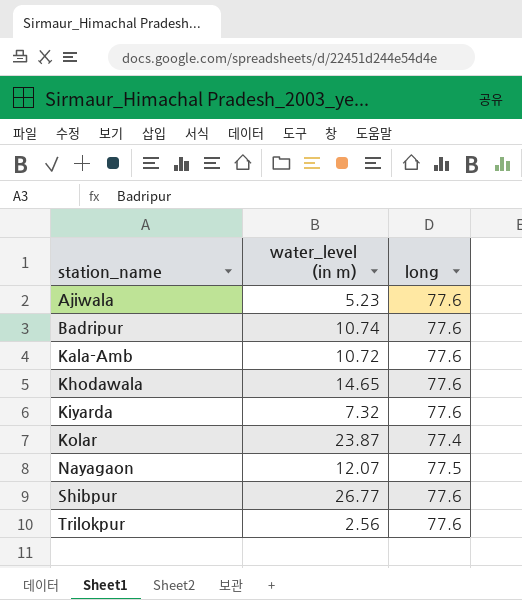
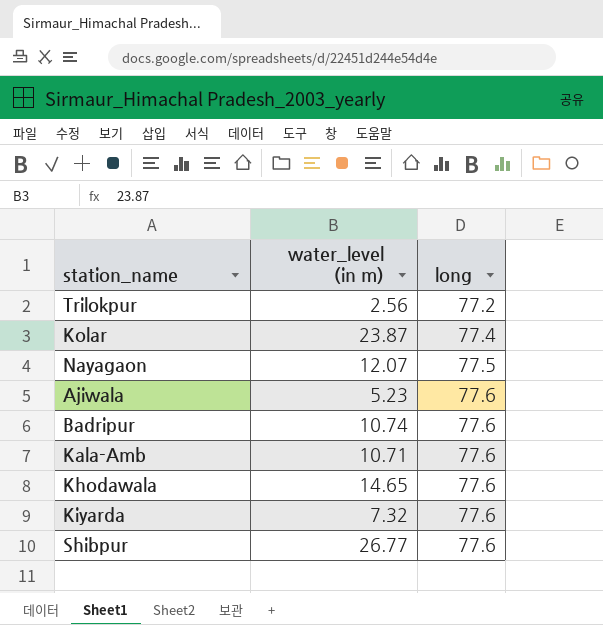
row order: station_name ascending -> long ascending
Trilokpur | long: 77.6 -> 77.2
Kala-Amb | water_level (in m): 10.72 -> 10.71

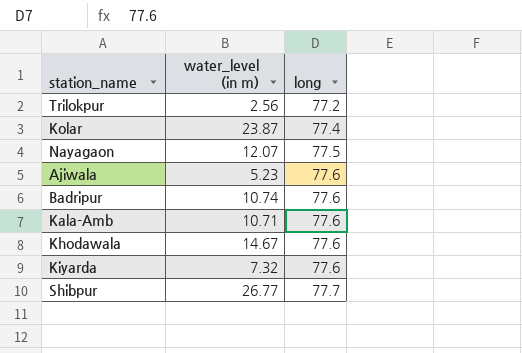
Khodawala | water_level (in m): 14.65 -> 14.67
Shibpur | long: 77.6 -> 77.7

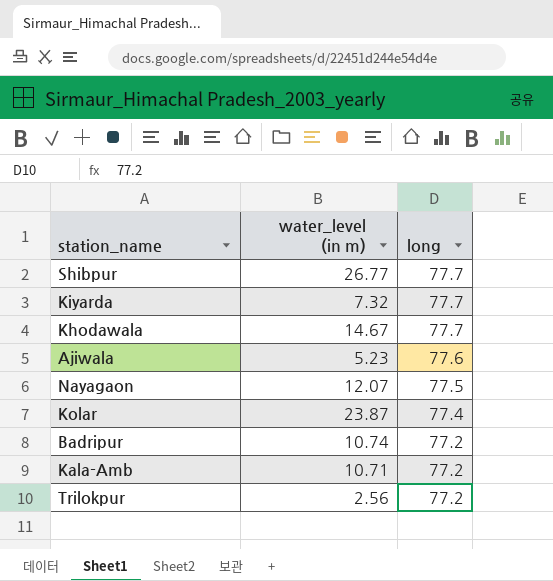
row order: long ascending -> long descending
Kiyarda | long: 77.6 -> 77.7
Khodawala | long: 77.6 -> 77.7
Badripur | long: 77.6 -> 77.2
Kala-Amb | long: 77.6 -> 77.2

